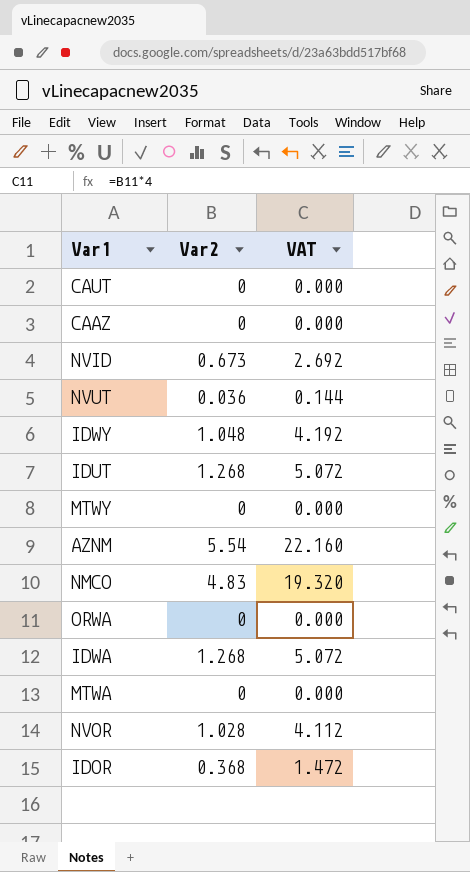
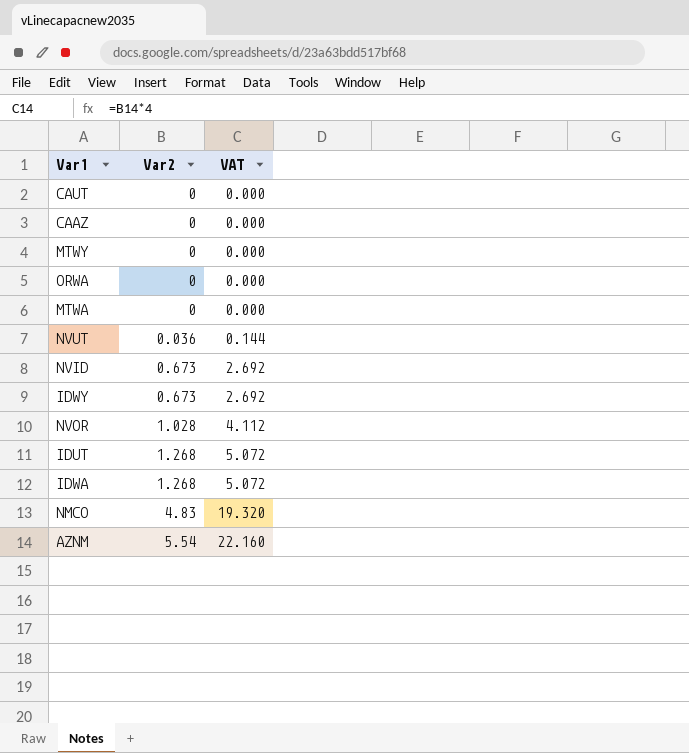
row order: none -> Var2 ascending
row IDOR: 0.368 | 1.472 -> none
IDWY | Var2: 1.048 -> 0.673
IDWY | VAT: 4.192 -> 2.692

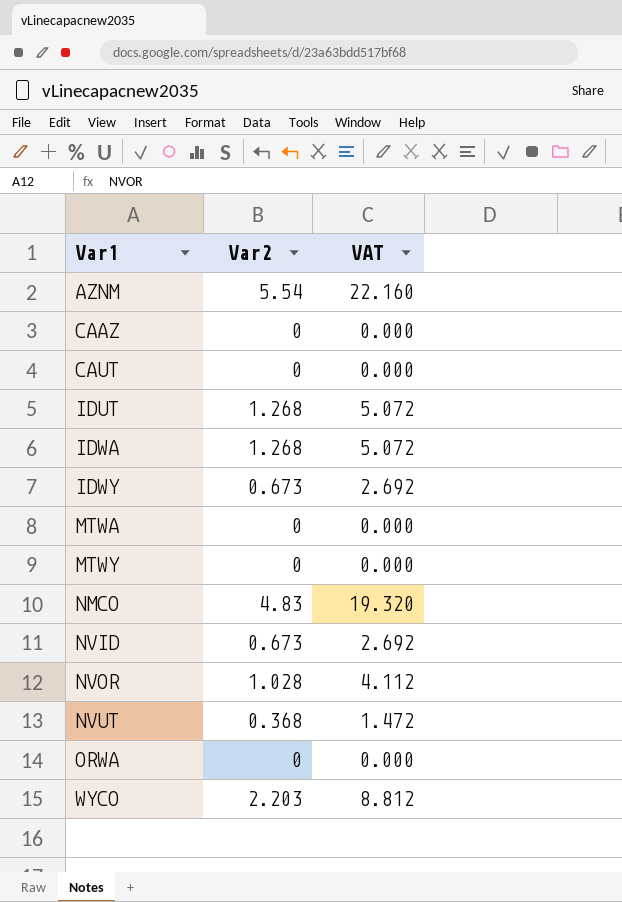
row order: Var2 ascending -> Var1 ascending
NVUT | Var2: 0.036 -> 0.368
NVUT | VAT: 0.144 -> 1.472
row WYCO: none -> 2.203 | 8.812

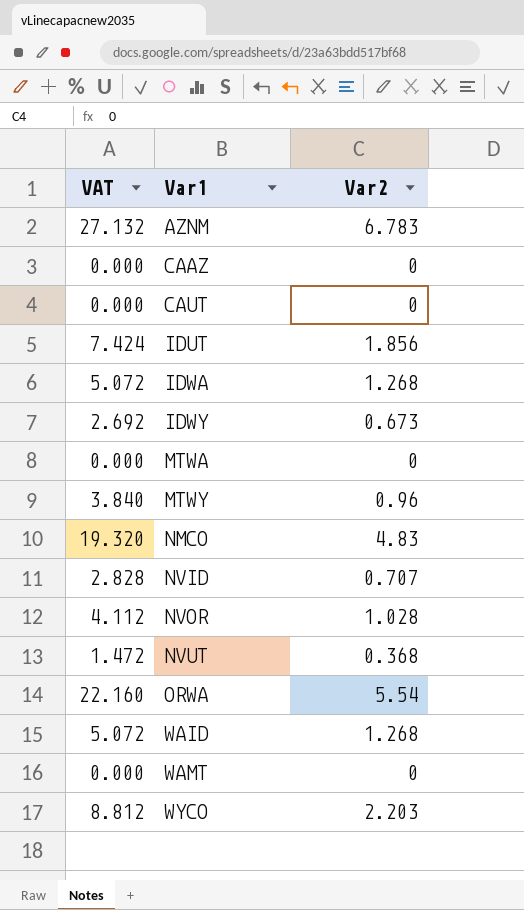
column VAT | position: 3 -> 1
AZNM | VAT: 22.160 -> 27.132
AZNM | Var2: 5.54 -> 6.783
IDUT | VAT: 5.072 -> 7.424
IDUT | Var2: 1.268 -> 1.856
MTWY | VAT: 0.000 -> 3.840
MTWY | Var2: 0 -> 0.96
NVID | VAT: 2.692 -> 2.828
NVID | Var2: 0.673 -> 0.707
ORWA | VAT: 0.000 -> 22.160
ORWA | Var2: 0 -> 5.54
row WAID: none -> 5.072 | 1.268
row WAMT: none -> 0.000 | 0

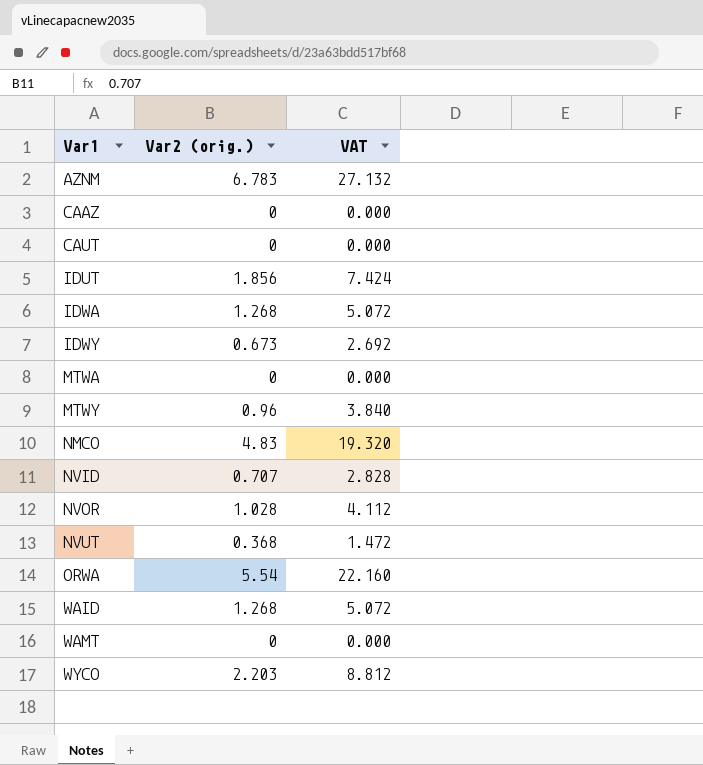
column name: Var2 -> Var2 (orig.)
column VAT | position: 1 -> 3

